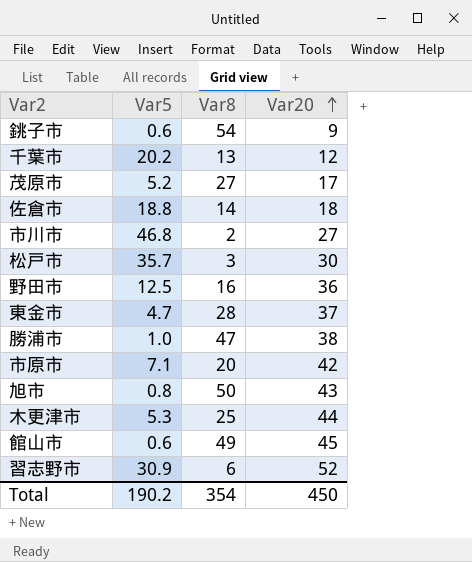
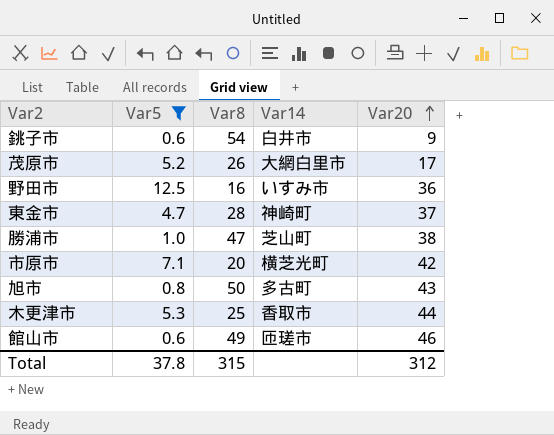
filter: none -> Var5 <= 12.5
column Var14 | position: none -> 4
茂原市 | Var8: 27 -> 26
館山市 | Var20: 45 -> 46
Total | Var5: 190.2 -> 37.8
Total | Var8: 354 -> 315
Total | Var20: 450 -> 312

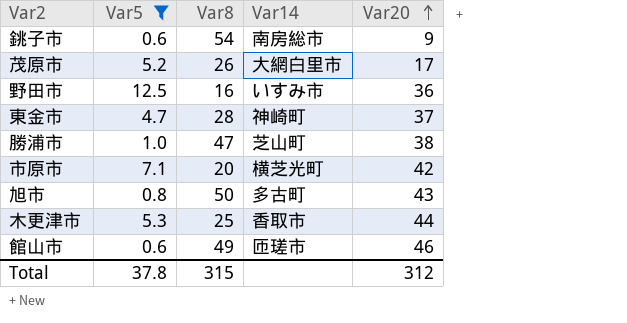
銚子市 | Var14: 白井市 -> 南房総市

